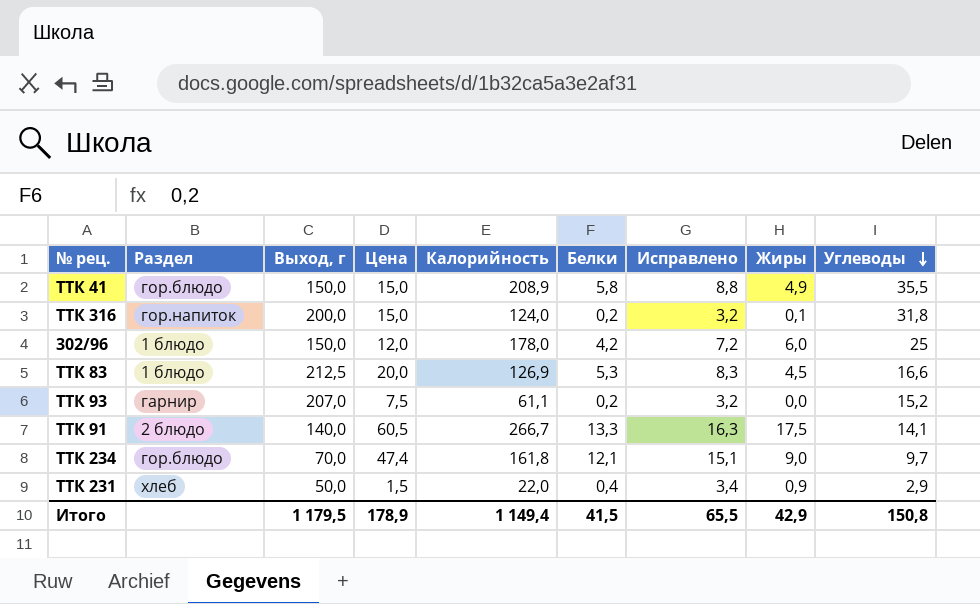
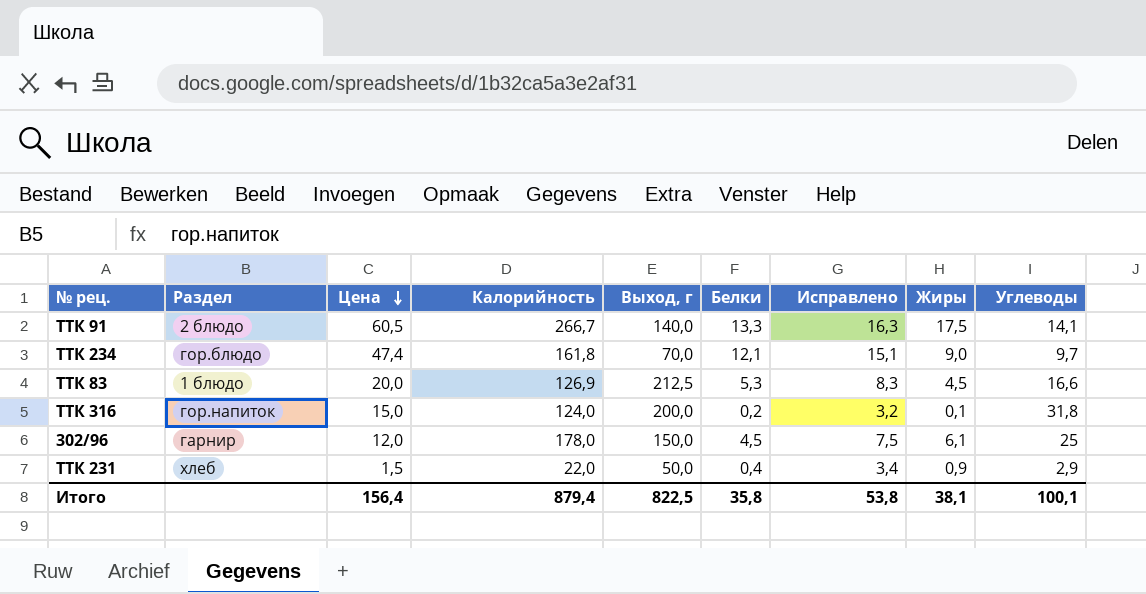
row order: Углеводы descending -> Цена descending
column Выход, г | position: 3 -> 5
row ТТК 41: гор.блюдо | 150,0 | 15,0 | 208,9 | 5,8 | 8,8 | 4,9 | 35,5 -> none
row ТТК 93: гарнир | 207,0 | 7,5 | 61,1 | 0,2 | 3,2 | 0,0 | 15,2 -> none
302/96 | Раздел: 1 блюдо -> гарнир
302/96 | Белки: 4,2 -> 4,5
302/96 | Исправлено: 7,2 -> 7,5
302/96 | Жиры: 6,0 -> 6,1
Итого | Цена: 178,9 -> 156,4
Итого | Калорийность: 1 149,4 -> 879,4
Итого | Выход, г: 1 179,5 -> 822,5
Итого | Белки: 41,5 -> 35,8
Итого | Исправлено: 65,5 -> 53,8
Итого | Жиры: 42,9 -> 38,1
Итого | Углеводы: 150,8 -> 100,1

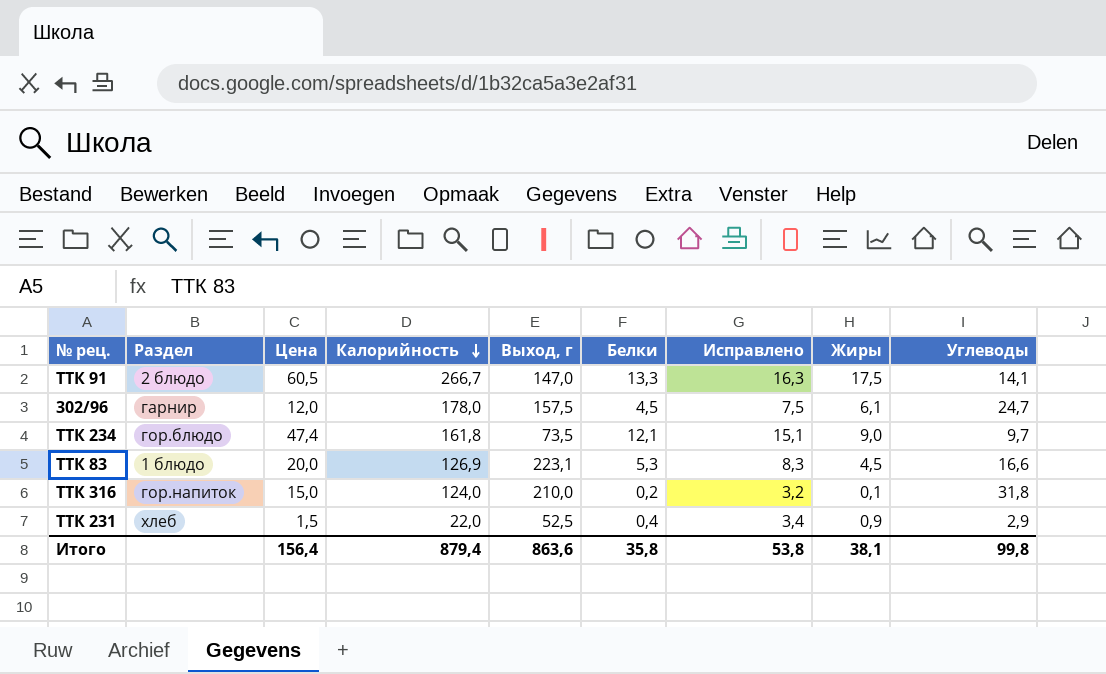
row order: Цена descending -> Калорийность descending
ТТК 91 | Выход, г: 140,0 -> 147,0
302/96 | Выход, г: 150,0 -> 157,5
302/96 | Углеводы: 25 -> 24,7
ТТК 234 | Выход, г: 70,0 -> 73,5
ТТК 83 | Выход, г: 212,5 -> 223,1
ТТК 316 | Выход, г: 200,0 -> 210,0
ТТК 231 | Выход, г: 50,0 -> 52,5
Итого | Выход, г: 822,5 -> 863,6
Итого | Углеводы: 100,1 -> 99,8

